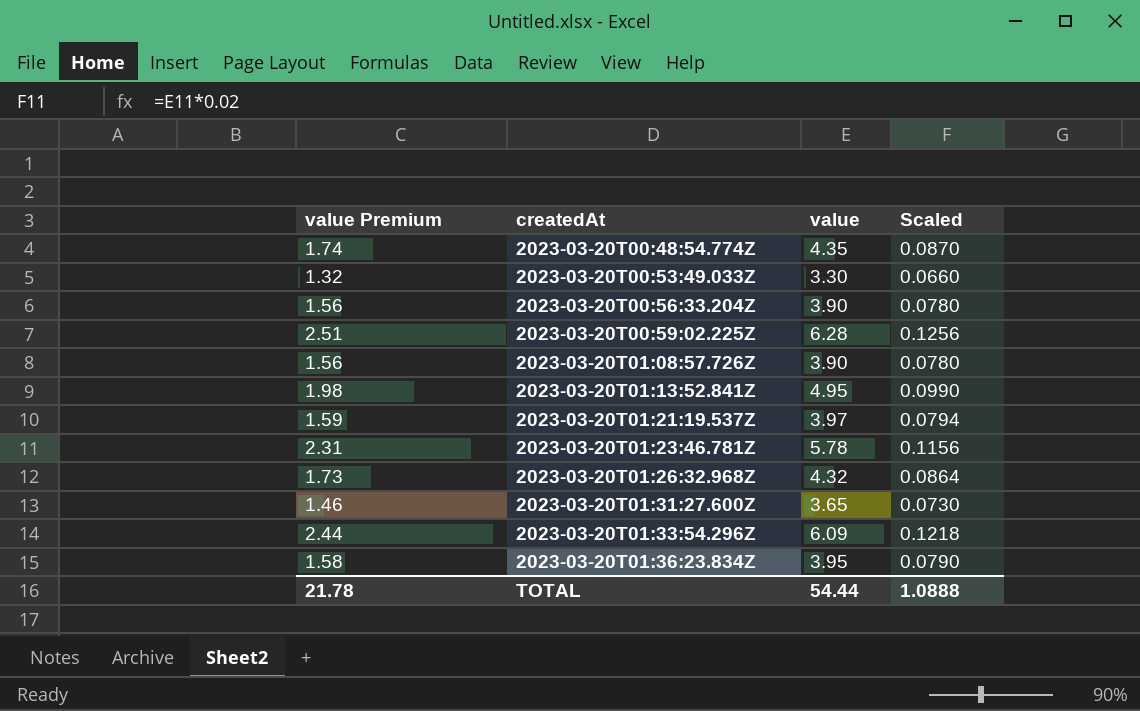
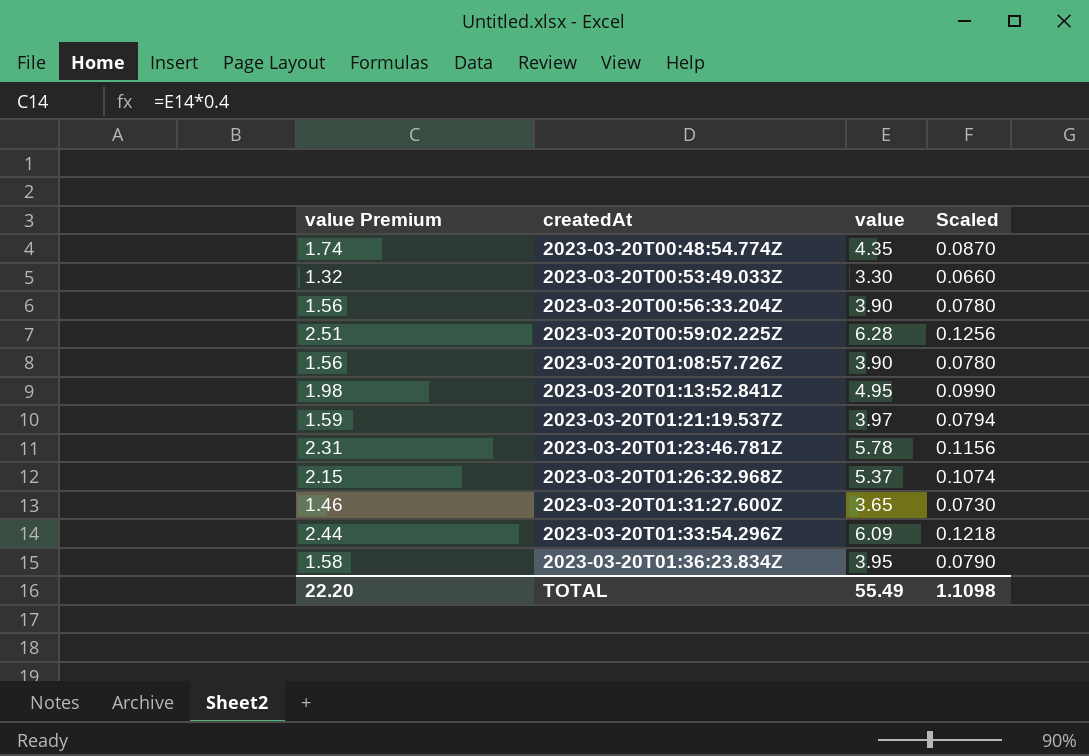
2023-03-20T01:26:32.968Z | value Premium: 1.73 -> 2.15
2023-03-20T01:26:32.968Z | value: 4.32 -> 5.37
2023-03-20T01:26:32.968Z | Scaled: 0.0864 -> 0.1074
TOTAL | value Premium: 21.78 -> 22.20
TOTAL | value: 54.44 -> 55.49
TOTAL | Scaled: 1.0888 -> 1.1098

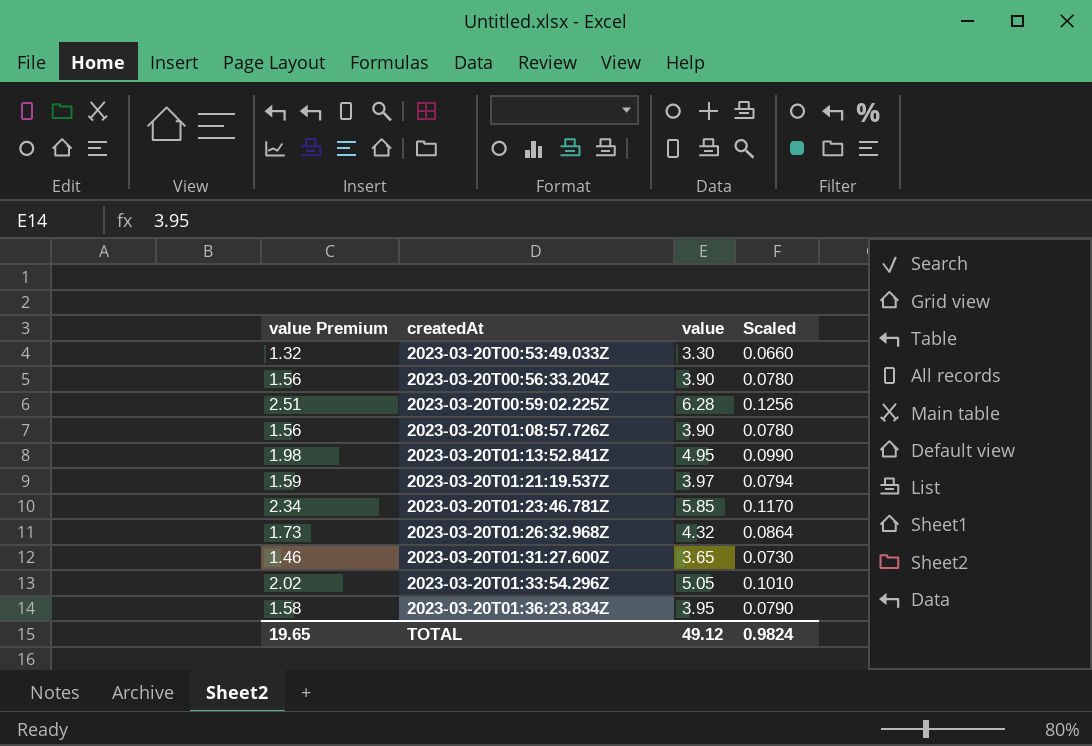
row 2023-03-20T00:48:54.774Z: 1.74 | 4.35 | 0.0870 -> none
2023-03-20T01:23:46.781Z | value Premium: 2.31 -> 2.34
2023-03-20T01:23:46.781Z | value: 5.78 -> 5.85
2023-03-20T01:23:46.781Z | Scaled: 0.1156 -> 0.1170
2023-03-20T01:26:32.968Z | value Premium: 2.15 -> 1.73
2023-03-20T01:26:32.968Z | value: 5.37 -> 4.32
2023-03-20T01:26:32.968Z | Scaled: 0.1074 -> 0.0864
2023-03-20T01:33:54.296Z | value Premium: 2.44 -> 2.02
2023-03-20T01:33:54.296Z | value: 6.09 -> 5.05
2023-03-20T01:33:54.296Z | Scaled: 0.1218 -> 0.1010
TOTAL | value Premium: 22.20 -> 19.65
TOTAL | value: 55.49 -> 49.12
TOTAL | Scaled: 1.1098 -> 0.9824

